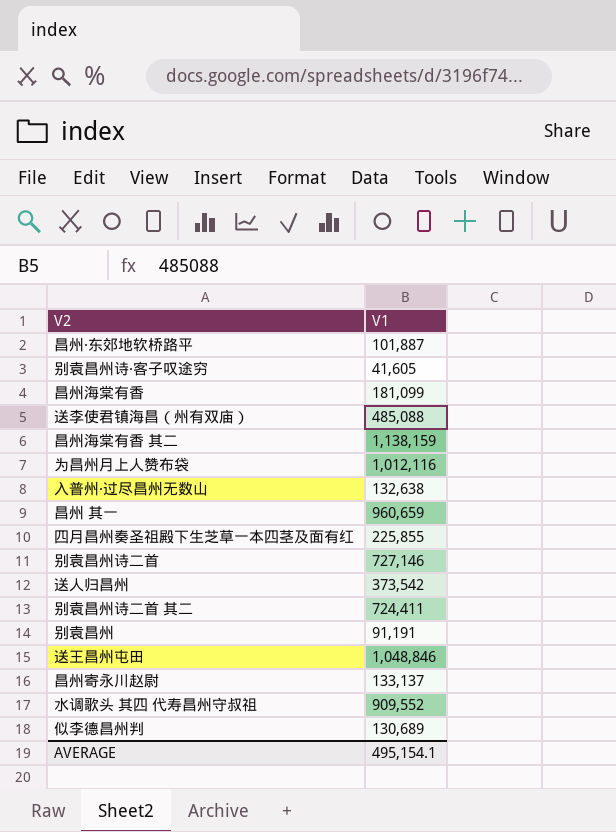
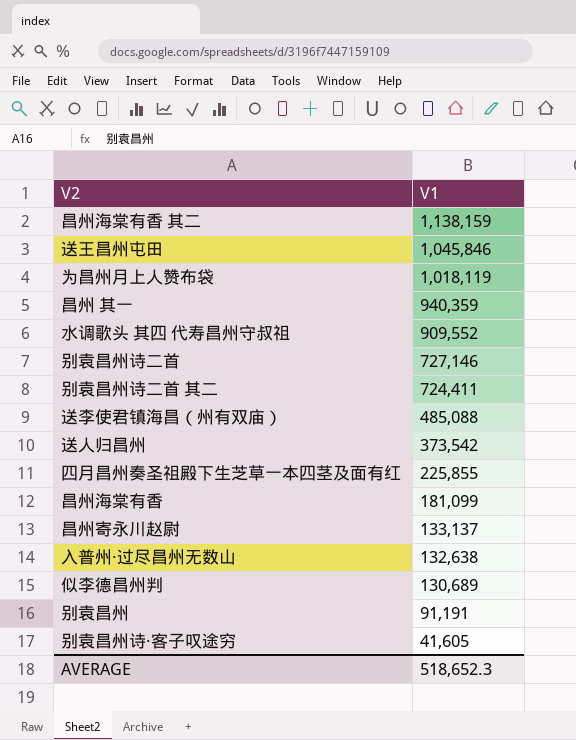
row order: none -> V1 descending
row 昌州·东郊地软桥路平: 101,887 -> none
送王昌州屯田 | V1: 1,048,846 -> 1,045,846
为昌州月上人赞布袋 | V1: 1,012,116 -> 1,018,119
昌州 其一 | V1: 960,659 -> 940,359
AVERAGE | V1: 495,154.1 -> 518,652.3

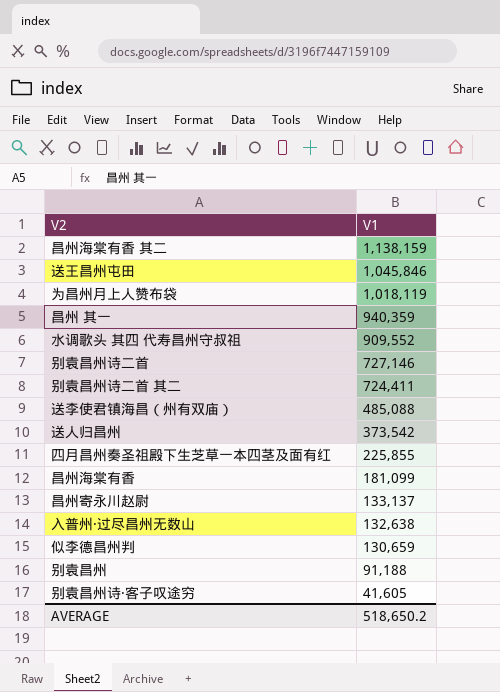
似李德昌州判 | V1: 130,689 -> 130,659
别袁昌州 | V1: 91,191 -> 91,188
AVERAGE | V1: 518,652.3 -> 518,650.2

